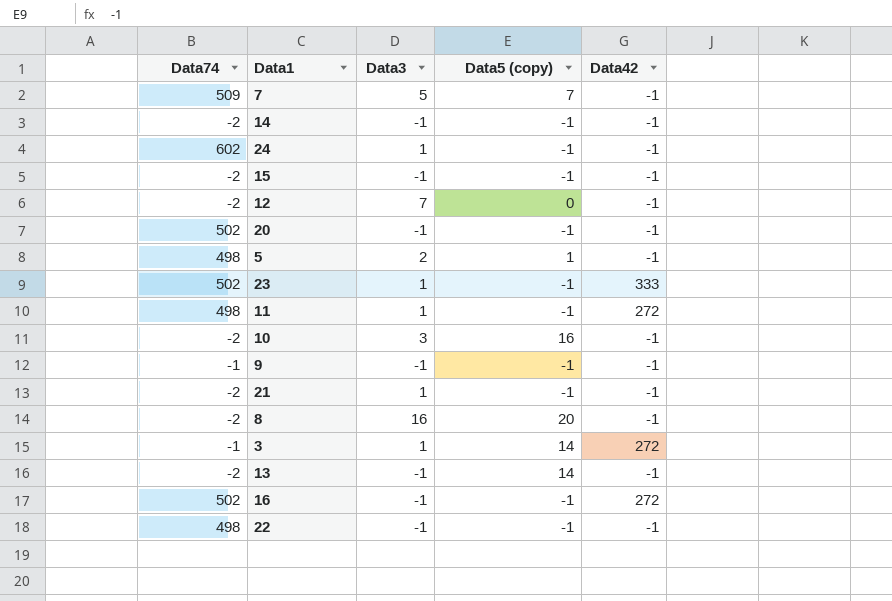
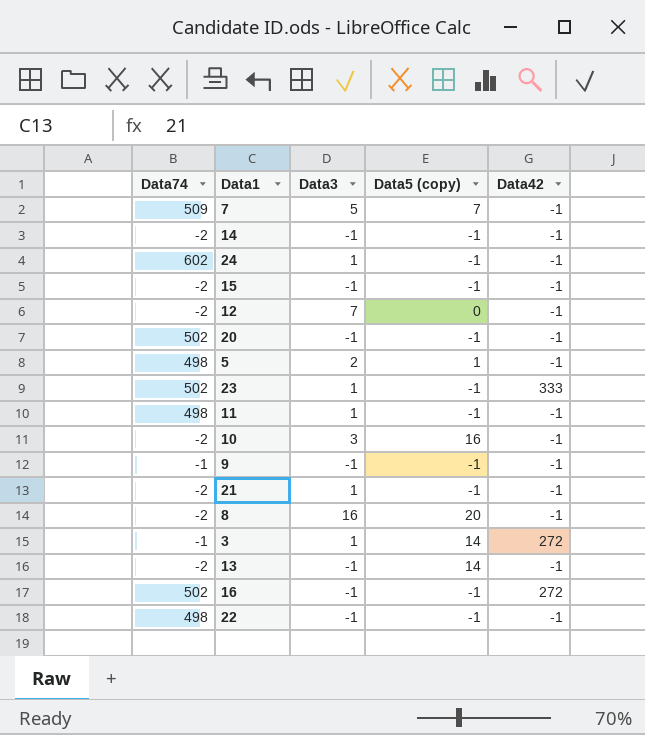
11 | Data42: 272 -> -1

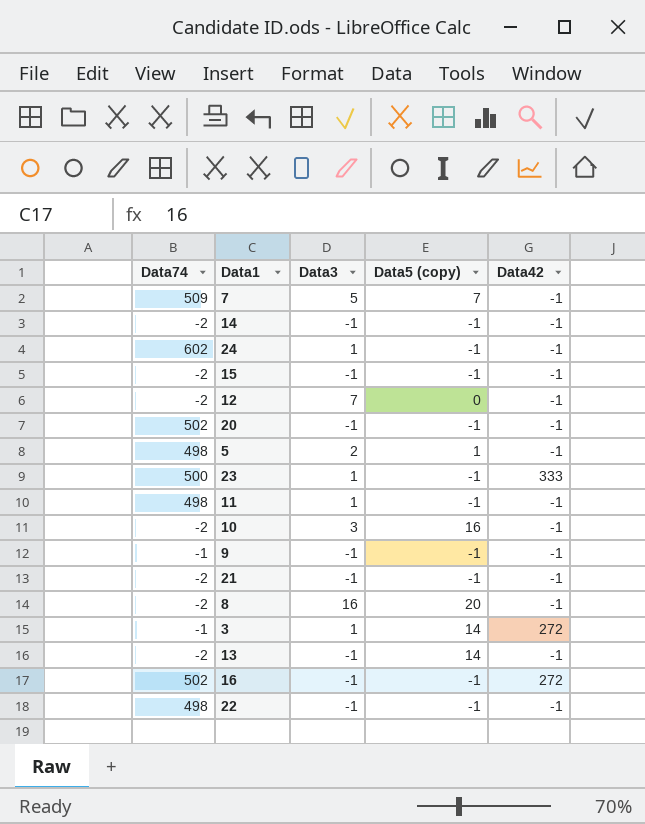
23 | Data74: 502 -> 500
21 | Data3: 1 -> -1

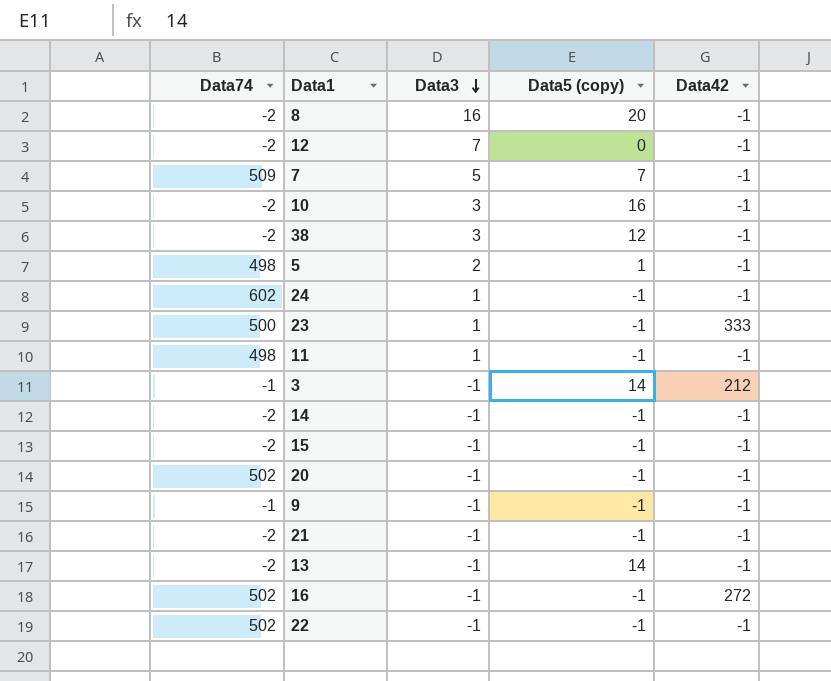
row order: none -> Data3 descending
row 38: none -> -2 | 3 | 12 | -1
3 | Data3: 1 -> -1
3 | Data42: 272 -> 212
22 | Data74: 498 -> 502

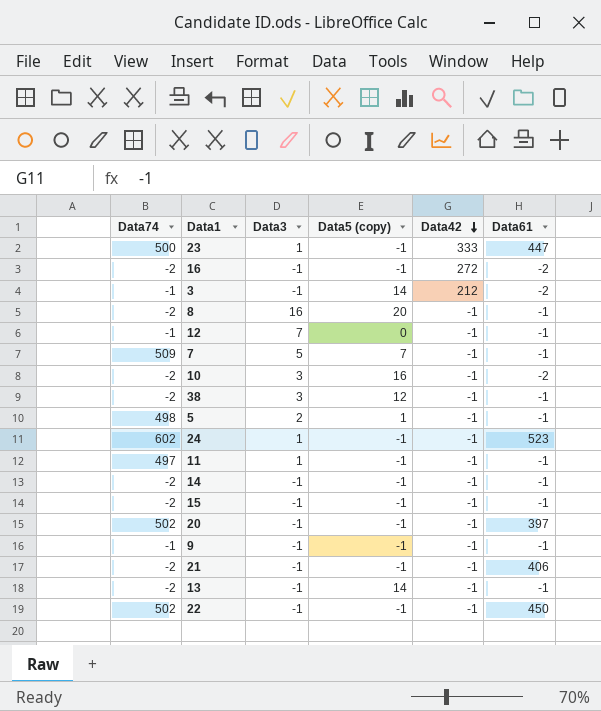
row order: Data3 descending -> Data42 descending
column Data61 | position: none -> 6
16 | Data74: 502 -> -2
12 | Data74: -2 -> -1
11 | Data74: 498 -> 497

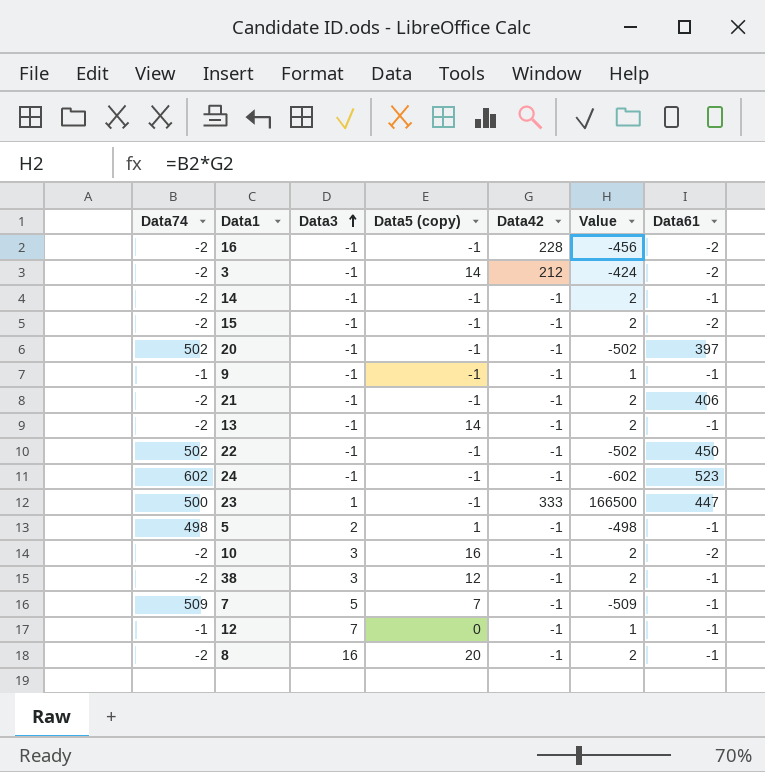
row order: Data42 descending -> Data3 ascending
column Value | formula: none -> [Data74] * [Data42]
row 11: 497 | 1 | -1 | -1 | -1 -> none
16 | Data42: 272 -> 228
3 | Data74: -1 -> -2
15 | Data61: -1 -> -2
24 | Data3: 1 -> -1

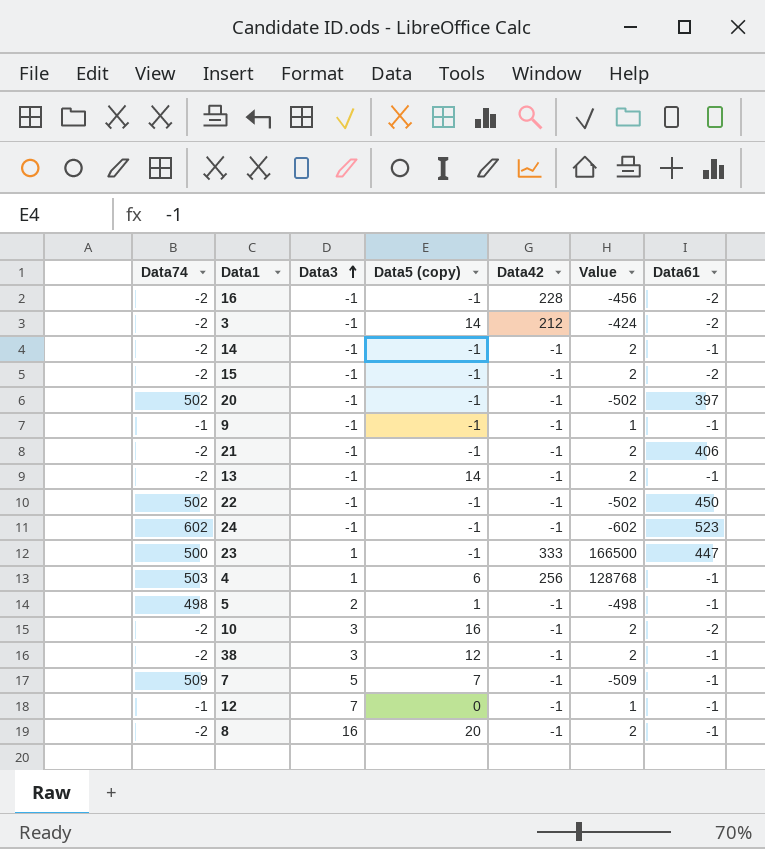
row 4: none -> 503 | 1 | 6 | 256 | 128768 | -1

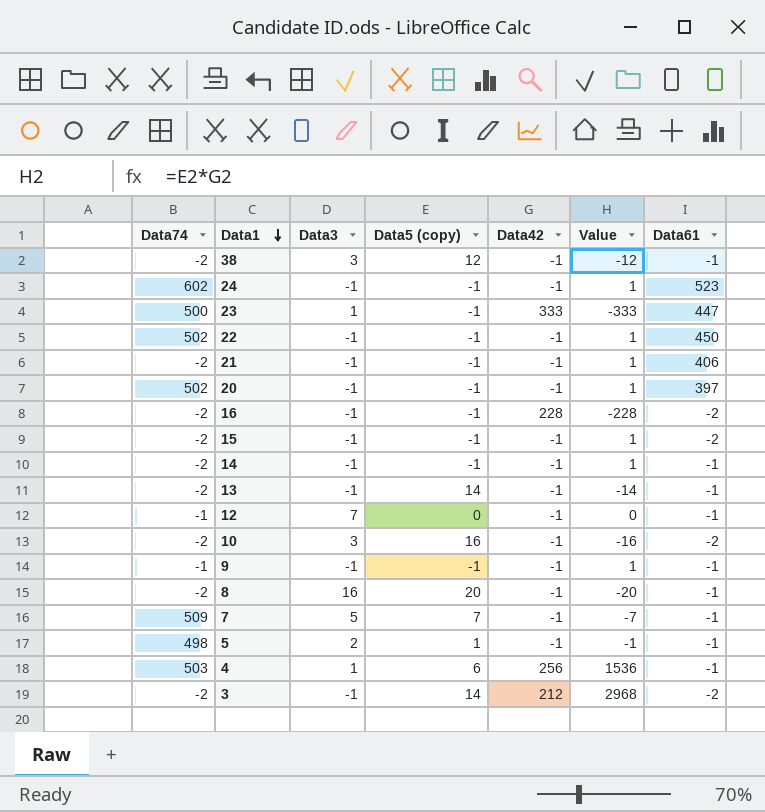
row order: Data3 ascending -> Data1 descending
column Value | formula: [Data74] * [Data42] -> [Data5 (copy)] * [Data42]

